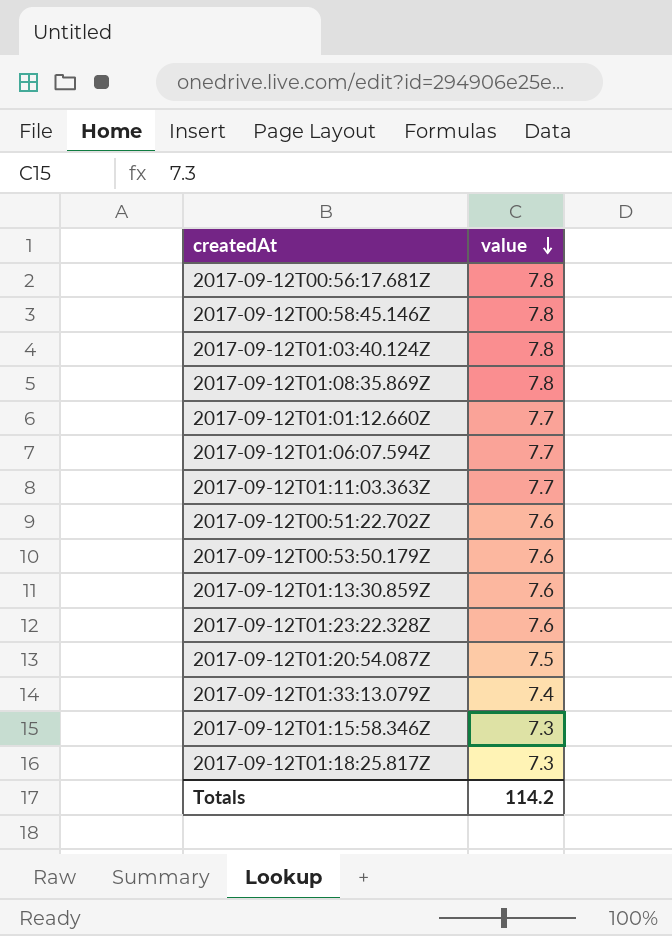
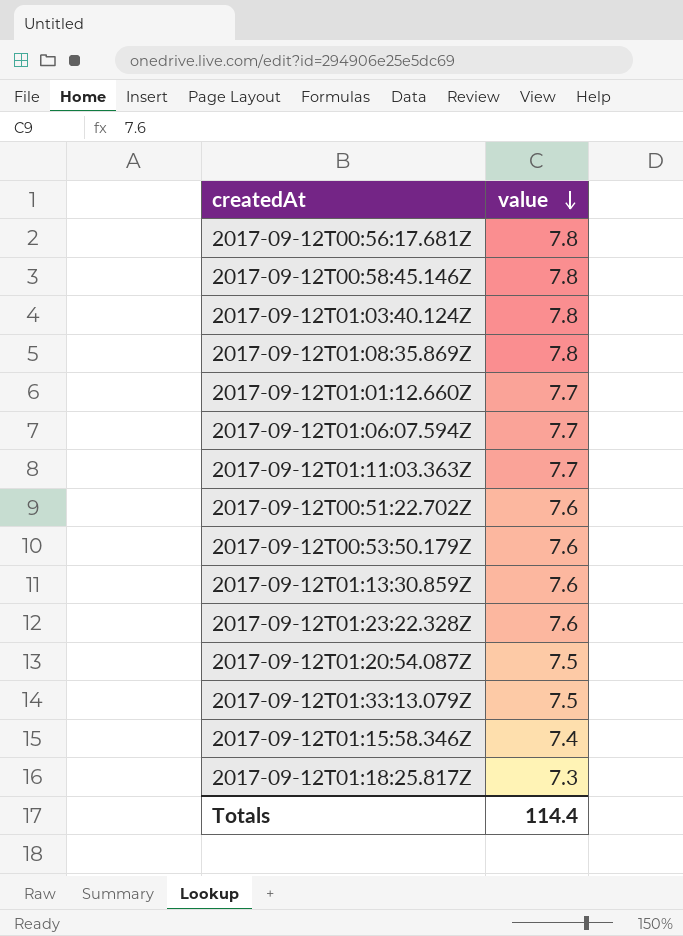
2017-09-12T01:33:13.079Z | value: 7.4 -> 7.5
2017-09-12T01:15:58.346Z | value: 7.3 -> 7.4
Totals | value: 114.2 -> 114.4

